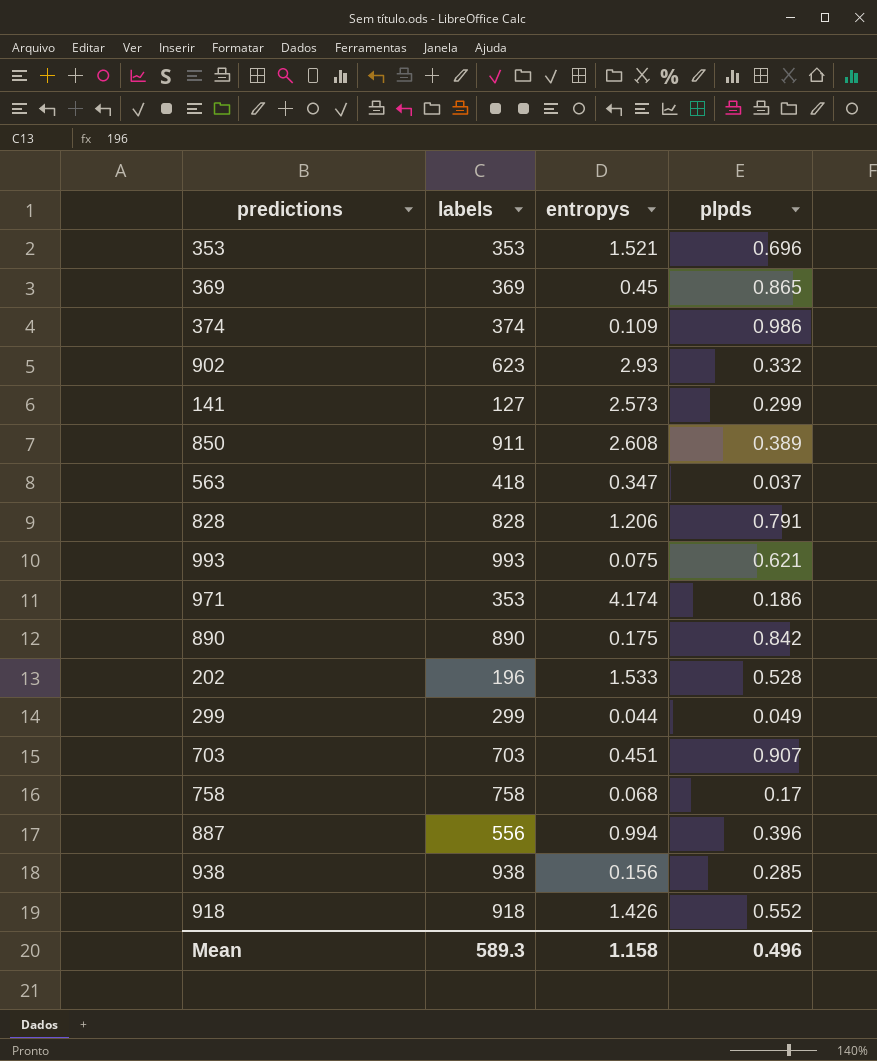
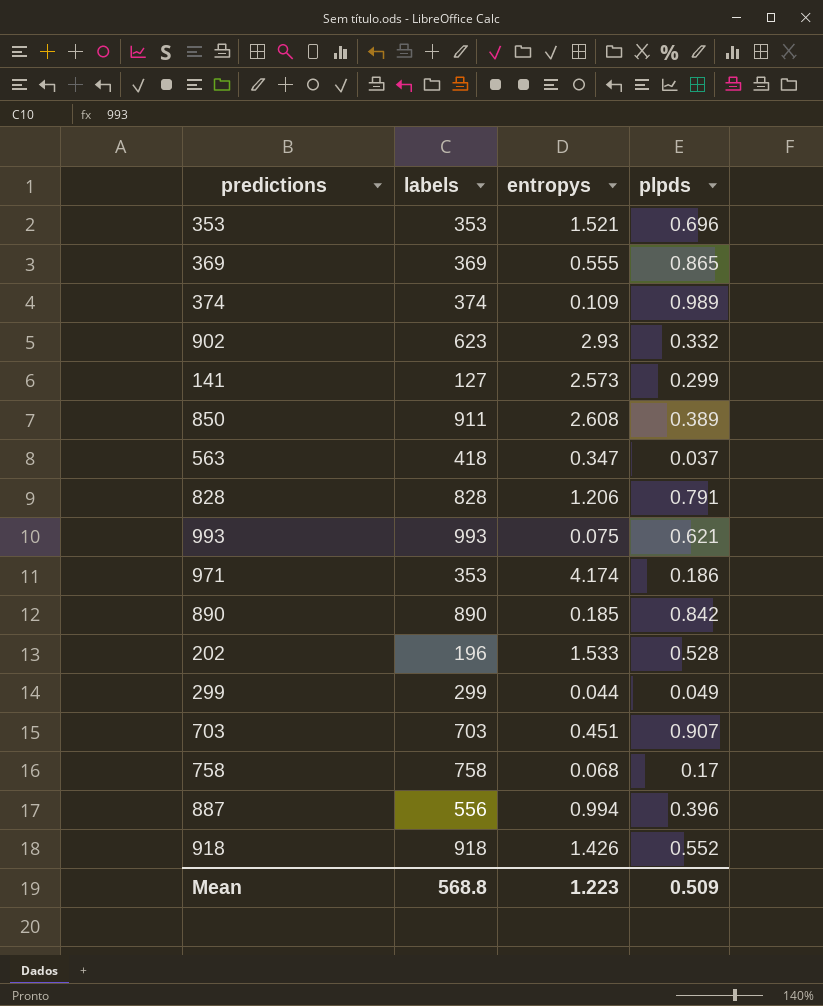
row 938: 938 | 0.156 | 0.285 -> none
369 | entropys: 0.45 -> 0.555
374 | plpds: 0.986 -> 0.989
890 | entropys: 0.175 -> 0.185
Mean | labels: 589.3 -> 568.8
Mean | entropys: 1.158 -> 1.223
Mean | plpds: 0.496 -> 0.509

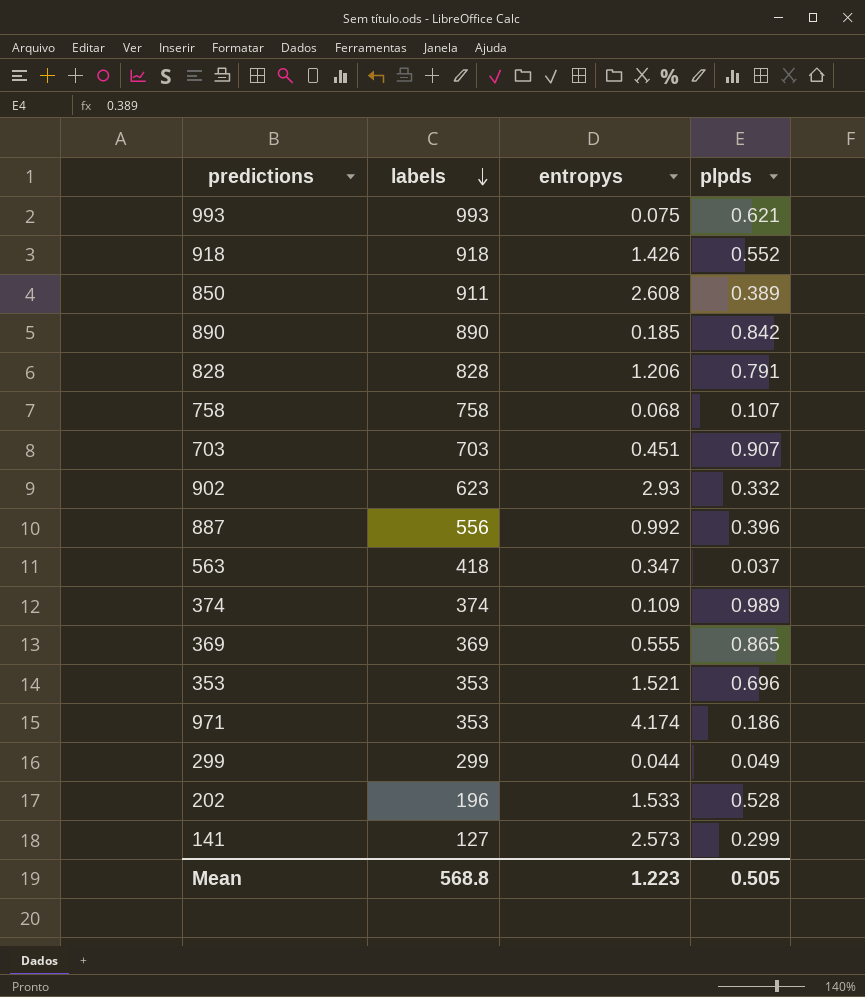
row order: none -> labels descending
758 | plpds: 0.17 -> 0.107
887 | entropys: 0.994 -> 0.992
Mean | plpds: 0.509 -> 0.505

